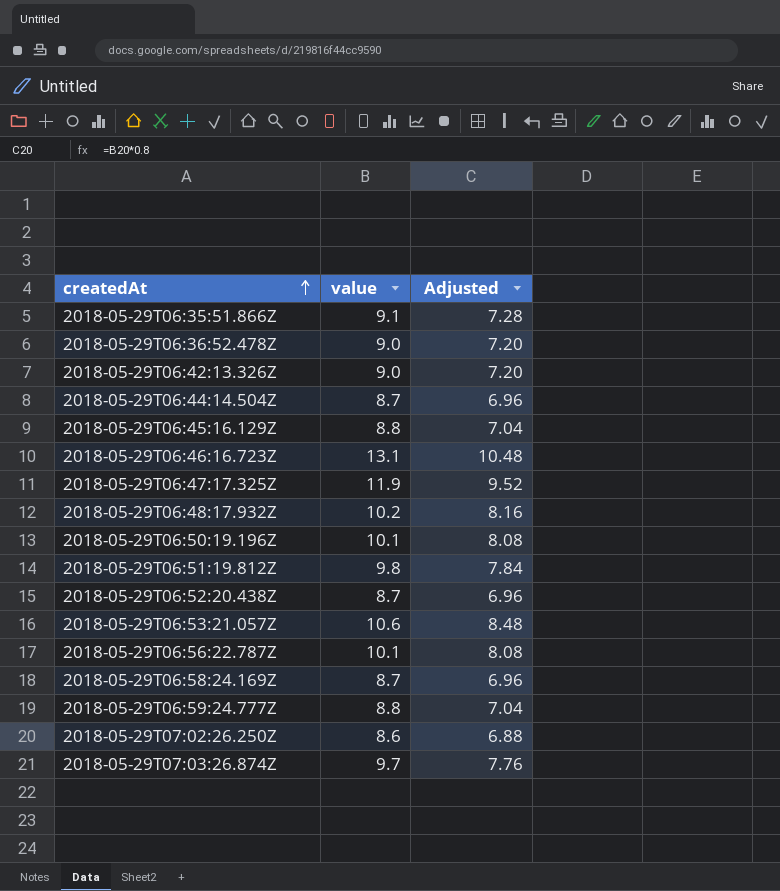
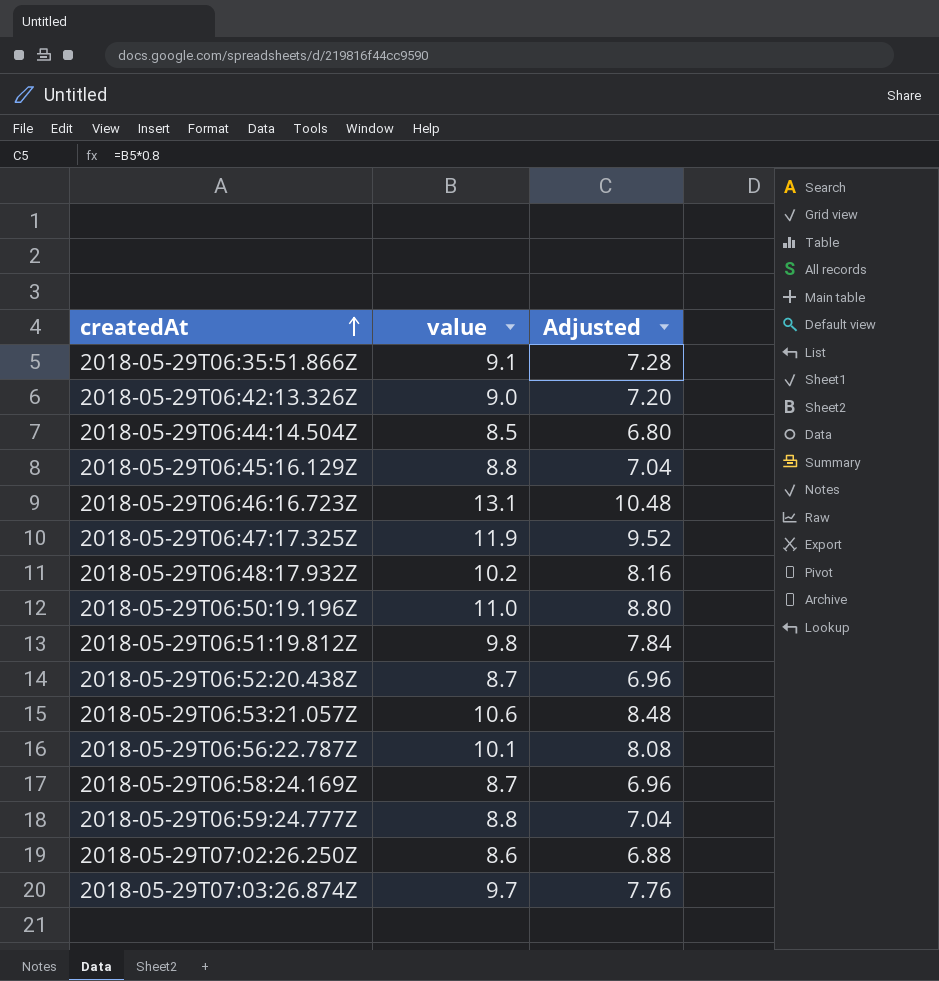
row 2018-05-29T06:36:52.478Z: 9.0 | 7.20 -> none
2018-05-29T06:44:14.504Z | value: 8.7 -> 8.5
2018-05-29T06:44:14.504Z | Adjusted: 6.96 -> 6.80
2018-05-29T06:50:19.196Z | value: 10.1 -> 11.0
2018-05-29T06:50:19.196Z | Adjusted: 8.08 -> 8.80

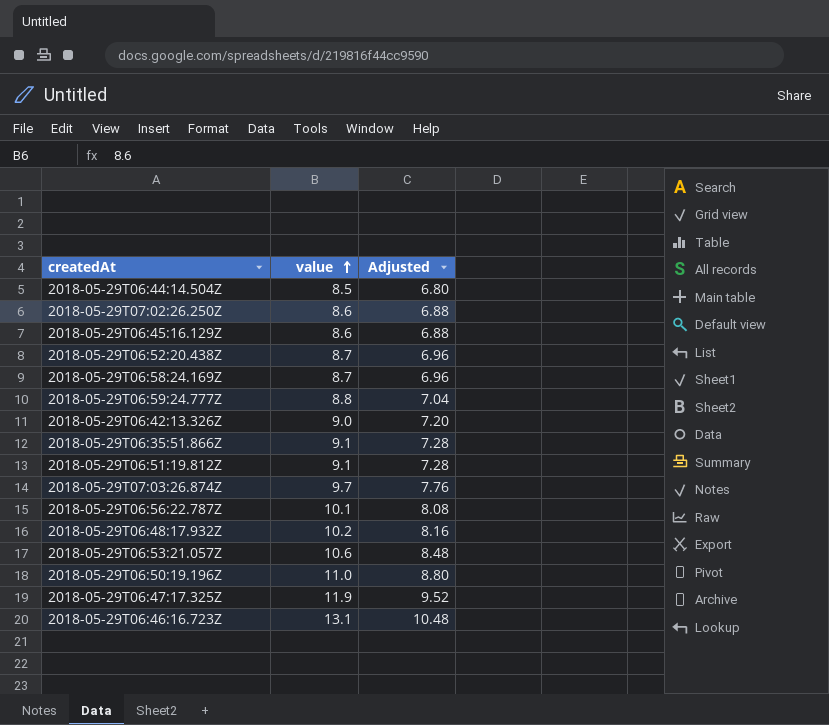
row order: createdAt ascending -> value ascending
2018-05-29T06:45:16.129Z | value: 8.8 -> 8.6
2018-05-29T06:45:16.129Z | Adjusted: 7.04 -> 6.88
2018-05-29T06:51:19.812Z | value: 9.8 -> 9.1
2018-05-29T06:51:19.812Z | Adjusted: 7.84 -> 7.28

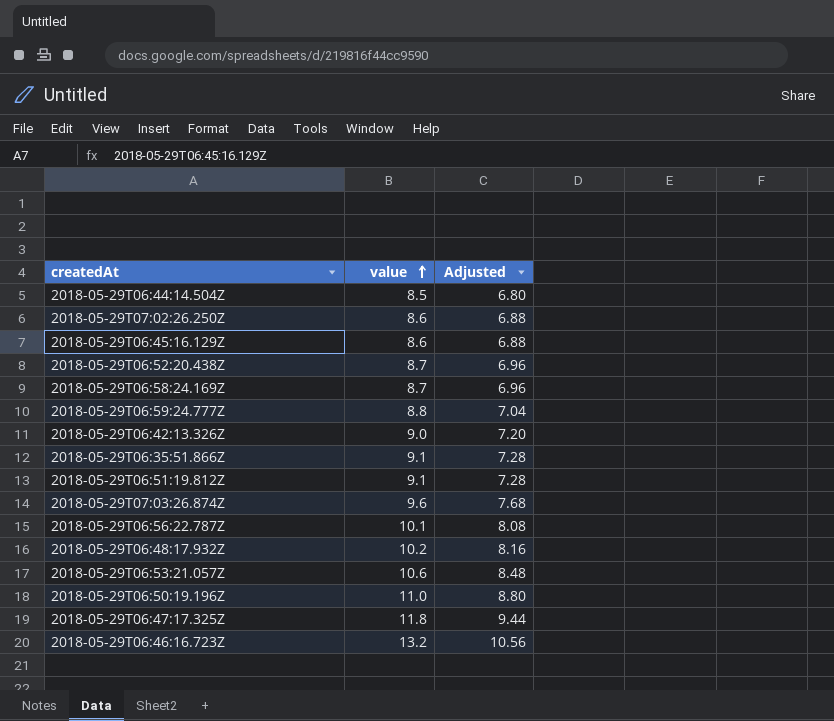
2018-05-29T07:03:26.874Z | value: 9.7 -> 9.6
2018-05-29T07:03:26.874Z | Adjusted: 7.76 -> 7.68
2018-05-29T06:47:17.325Z | value: 11.9 -> 11.8
2018-05-29T06:47:17.325Z | Adjusted: 9.52 -> 9.44
2018-05-29T06:46:16.723Z | value: 13.1 -> 13.2
2018-05-29T06:46:16.723Z | Adjusted: 10.48 -> 10.56

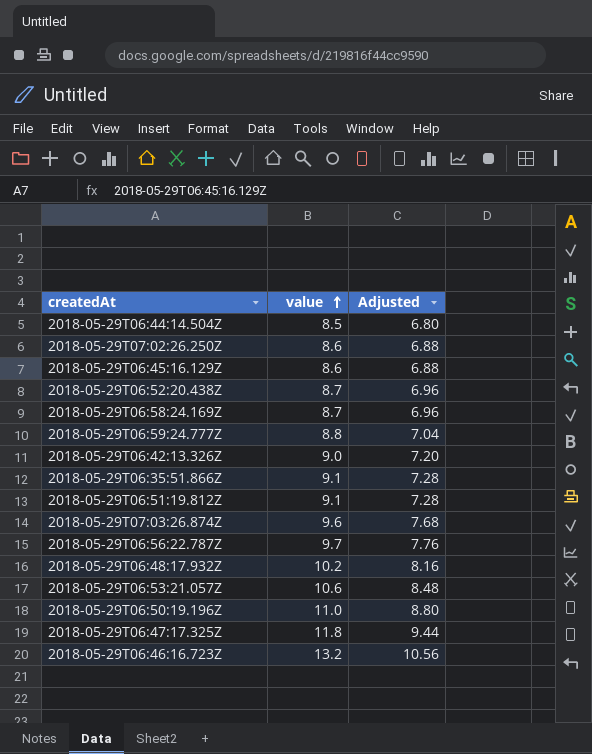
2018-05-29T06:56:22.787Z | value: 10.1 -> 9.7
2018-05-29T06:56:22.787Z | Adjusted: 8.08 -> 7.76

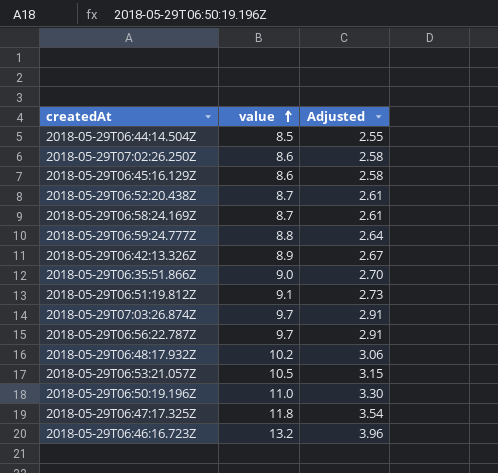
column Adjusted | formula: [value] * 0.8 -> [value] * 0.3
2018-05-29T06:42:13.326Z | value: 9.0 -> 8.9
2018-05-29T06:35:51.866Z | value: 9.1 -> 9.0
2018-05-29T07:03:26.874Z | value: 9.6 -> 9.7
2018-05-29T06:53:21.057Z | value: 10.6 -> 10.5

